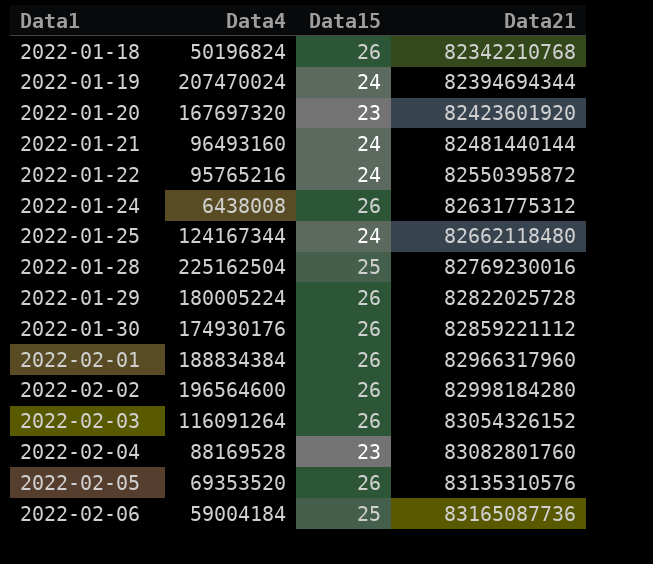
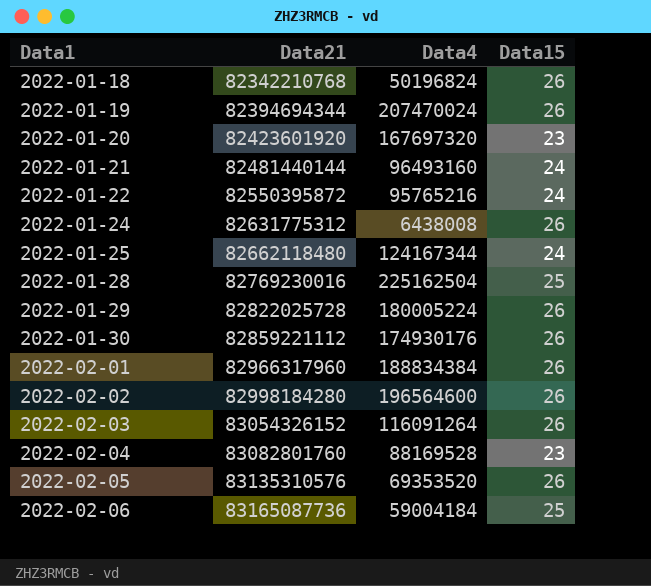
column Data21 | position: 4 -> 2
2022-01-19 | Data15: 24 -> 26

